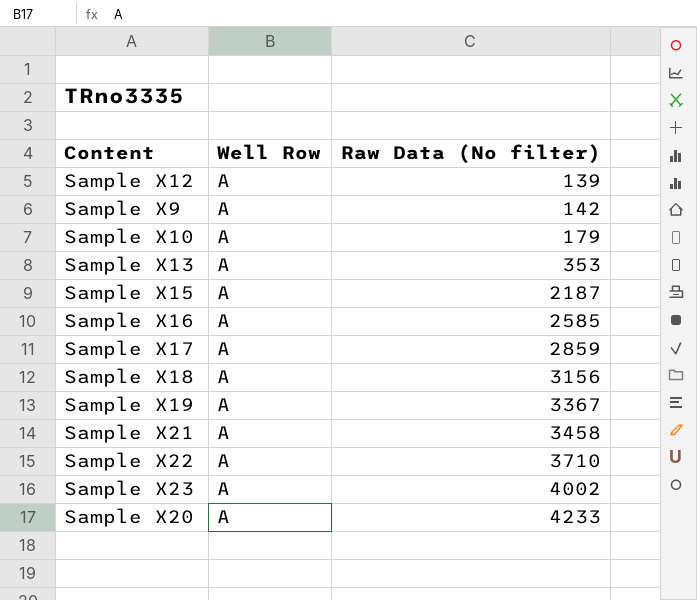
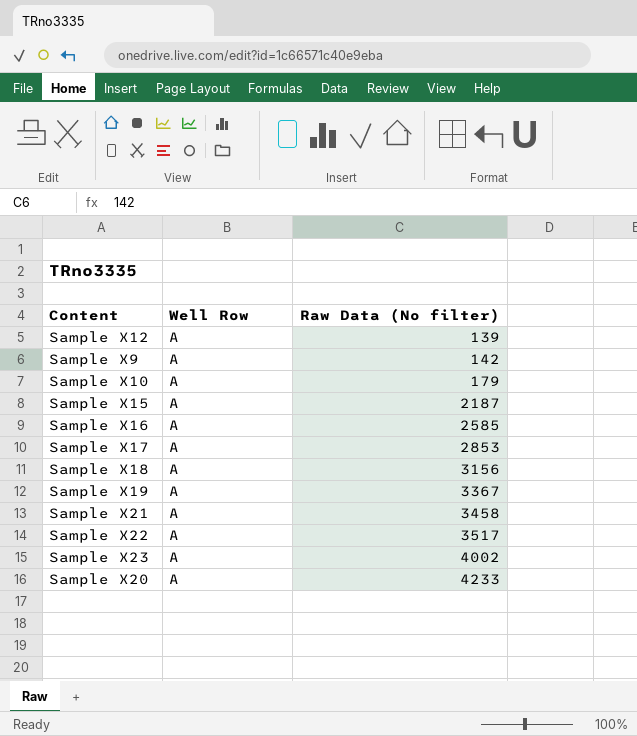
row Sample X13: A | 353 -> none
Sample X17 | Raw Data (No filter): 2859 -> 2853
Sample X22 | Raw Data (No filter): 3710 -> 3517

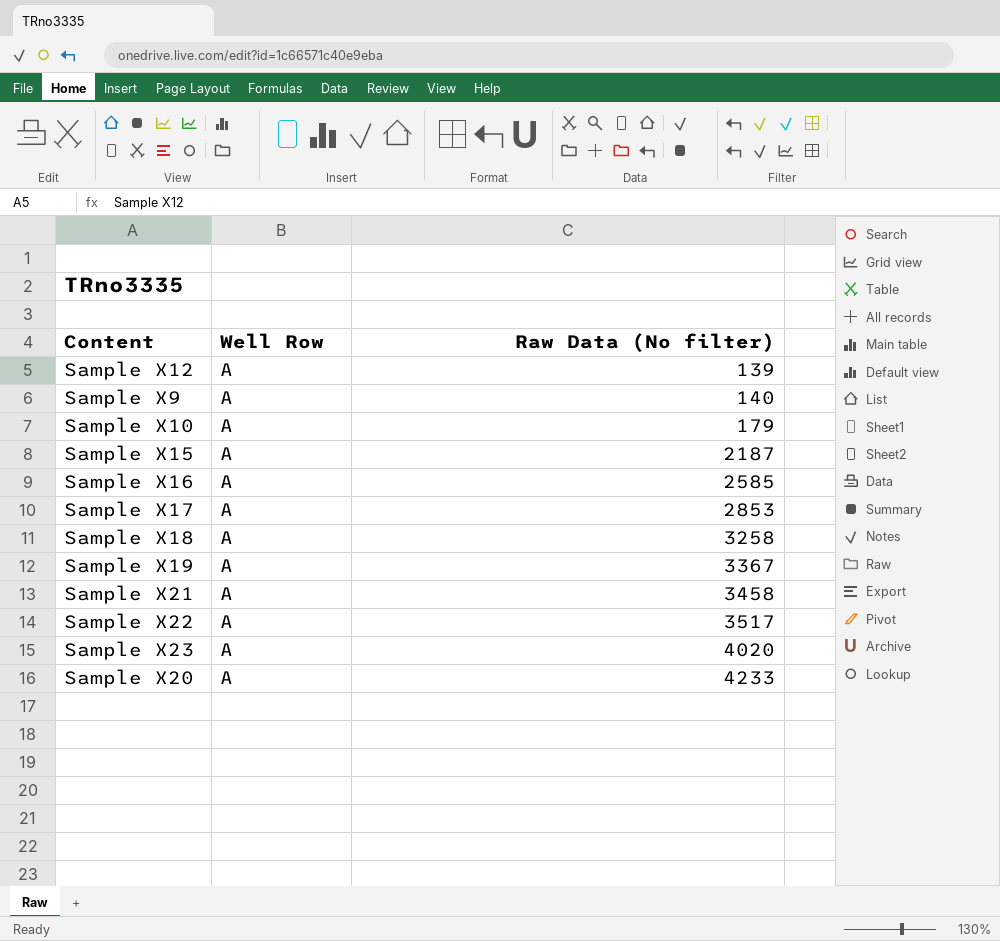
Sample X9 | Raw Data (No filter): 142 -> 140
Sample X18 | Raw Data (No filter): 3156 -> 3258
Sample X23 | Raw Data (No filter): 4002 -> 4020

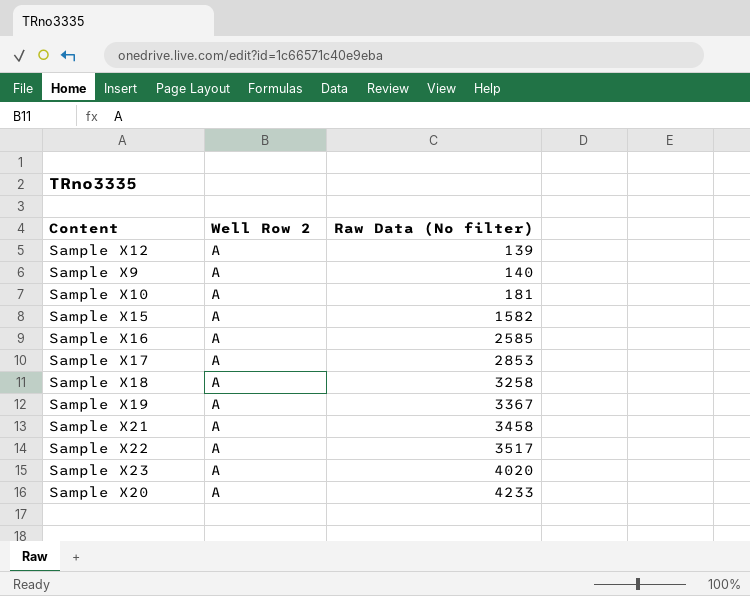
column name: Well Row -> Well Row 2
Sample X10 | Raw Data (No filter): 179 -> 181
Sample X15 | Raw Data (No filter): 2187 -> 1582

